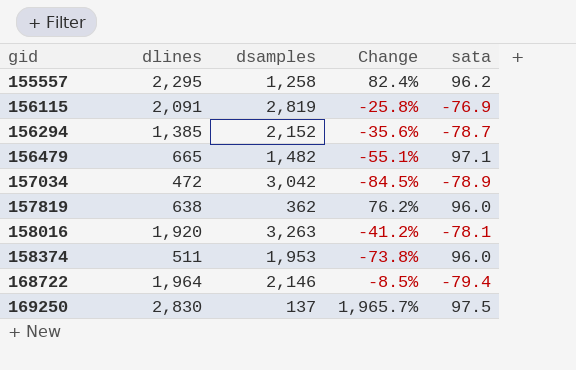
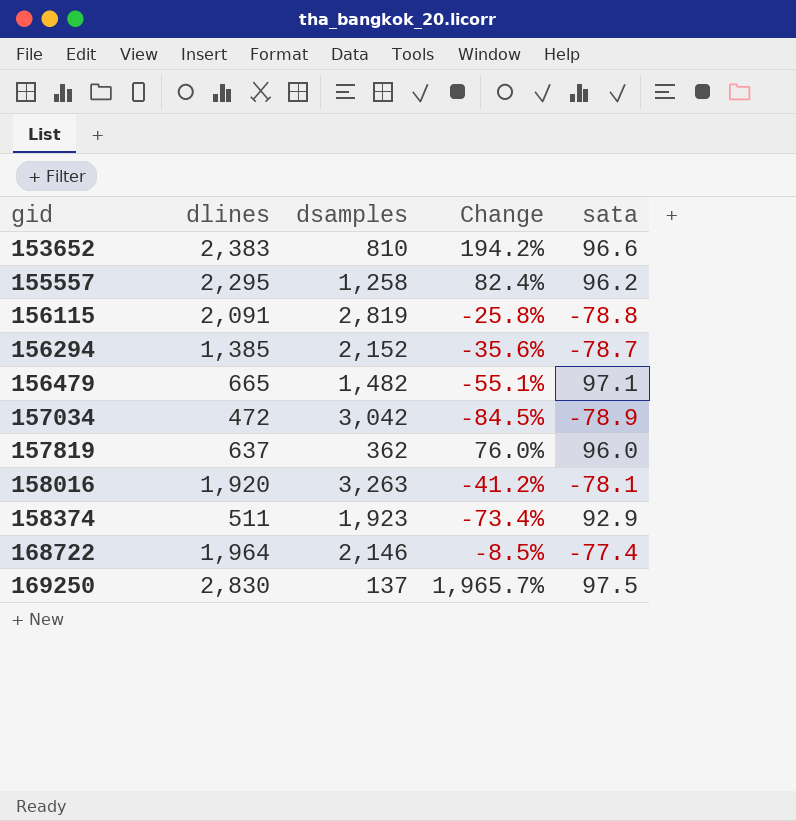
row 153652: none -> 2,383 | 810 | 194.2% | 96.6
156115 | sata: -76.9 -> -78.8
157819 | dlines: 638 -> 637
157819 | Change: 76.2% -> 76.0%
158374 | dsamples: 1,953 -> 1,923
158374 | Change: -73.8% -> -73.4%
158374 | sata: 96.0 -> 92.9
168722 | sata: -79.4 -> -77.4

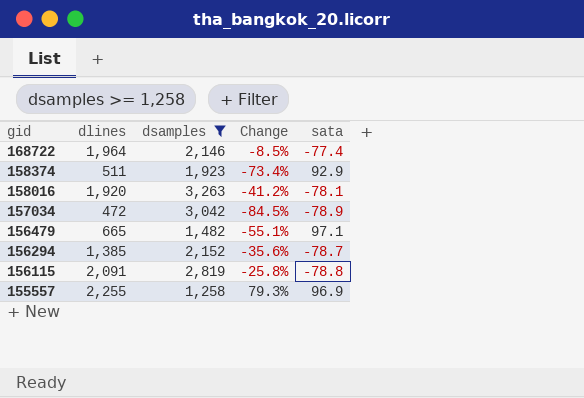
filter: none -> dsamples >= 1,258
row order: gid ascending -> gid descending
155557 | dlines: 2,295 -> 2,255
155557 | Change: 82.4% -> 79.3%
155557 | sata: 96.2 -> 96.9

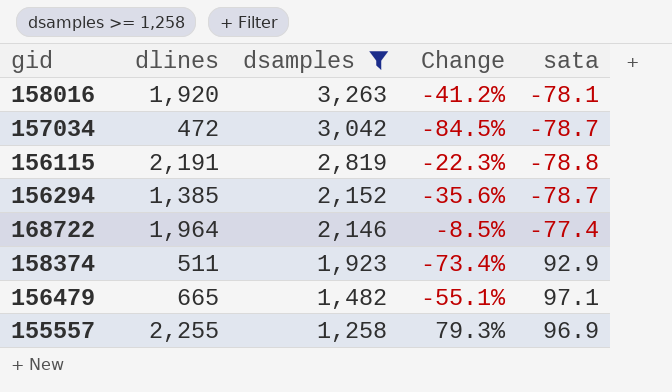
row order: gid descending -> dsamples descending
157034 | sata: -78.9 -> -78.7
156115 | dlines: 2,091 -> 2,191
156115 | Change: -25.8% -> -22.3%

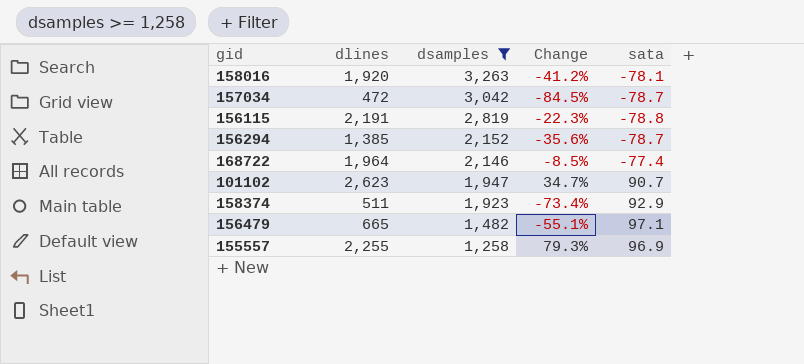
row 101102: none -> 2,623 | 1,947 | 34.7% | 90.7

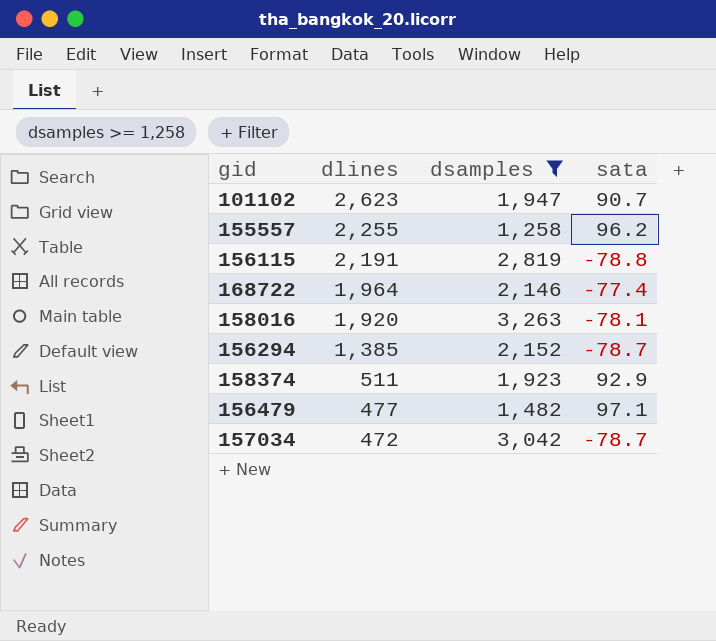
row order: dsamples descending -> dlines descending
column Change | formula: ([dlines] - [dsamples]) / [dsamples] -> none
155557 | sata: 96.9 -> 96.2
156479 | dlines: 665 -> 477

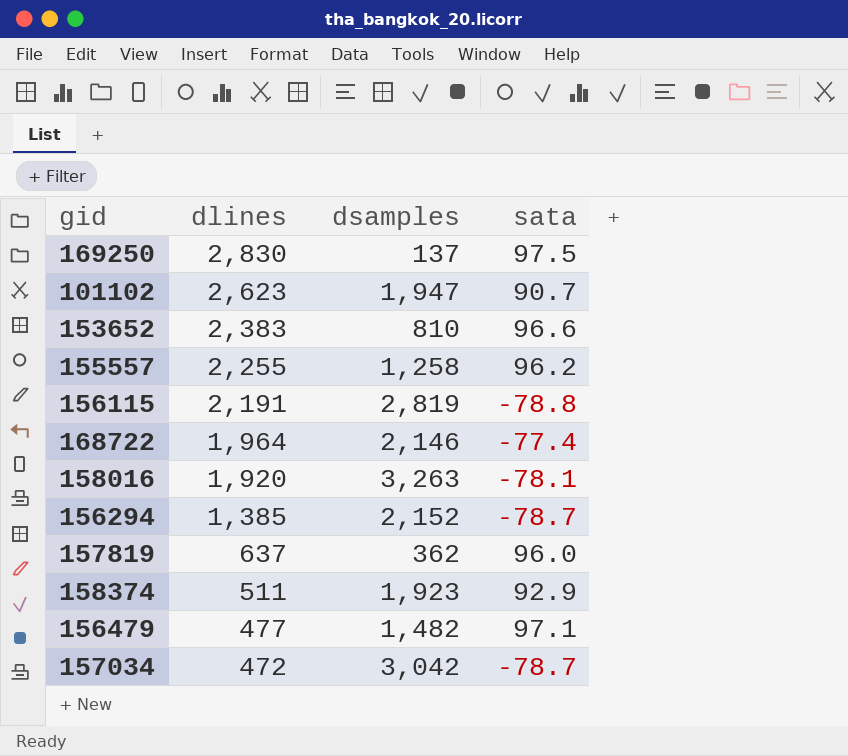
filter: dsamples >= 1,258 -> none

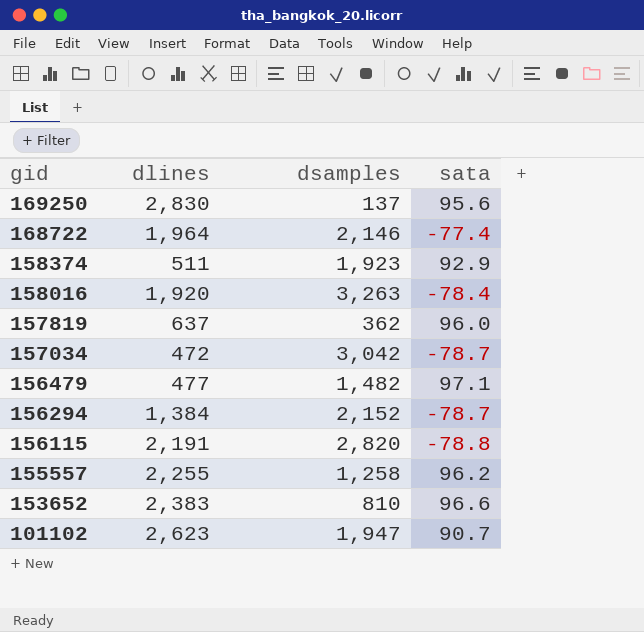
row order: dlines descending -> gid descending
169250 | sata: 97.5 -> 95.6
158016 | sata: -78.1 -> -78.4
156294 | dlines: 1,385 -> 1,384
156115 | dsamples: 2,819 -> 2,820

